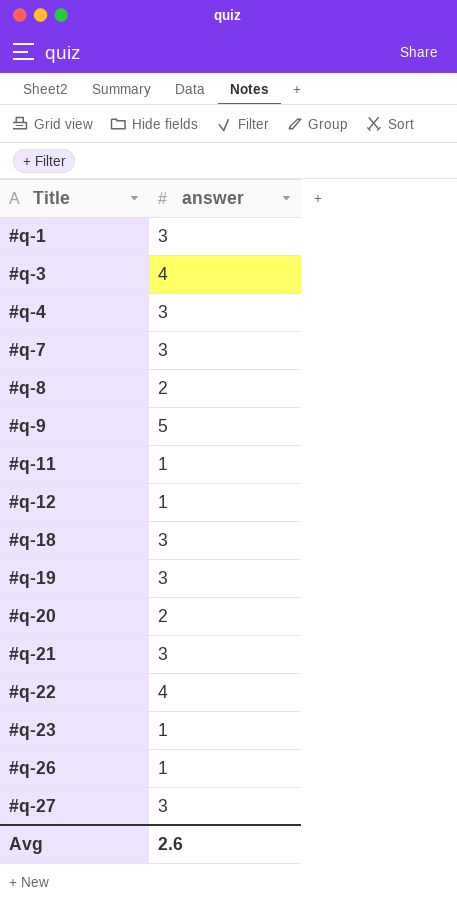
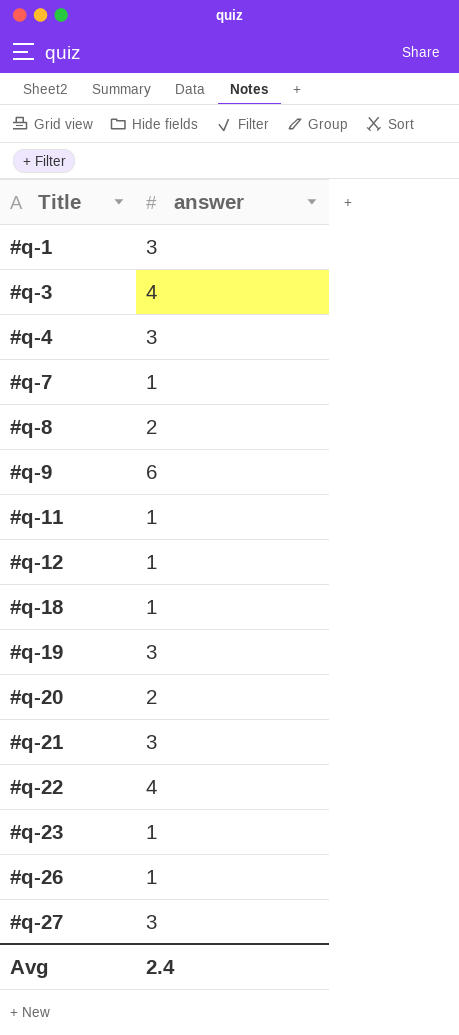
#q-7 | answer: 3 -> 1
#q-9 | answer: 5 -> 6
#q-18 | answer: 3 -> 1
Avg | answer: 2.6 -> 2.4

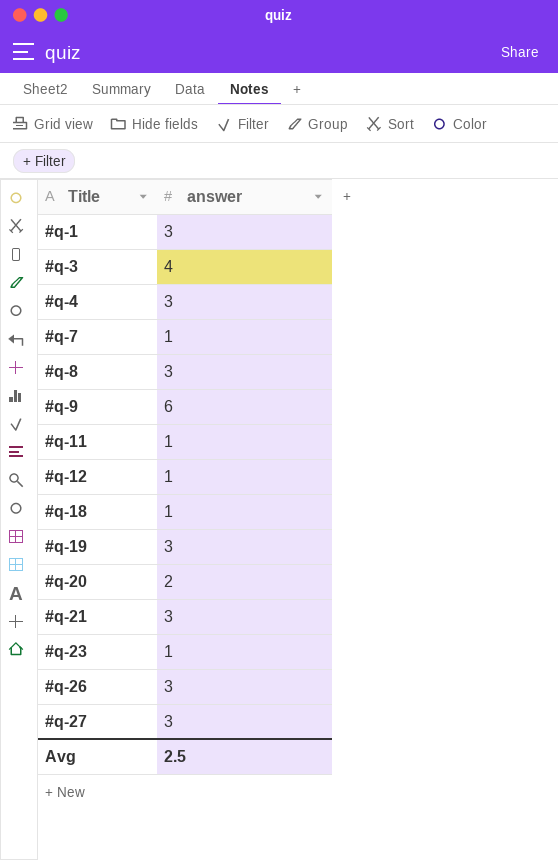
row #q-22: 4 -> none
#q-8 | answer: 2 -> 3
#q-26 | answer: 1 -> 3
Avg | answer: 2.4 -> 2.5

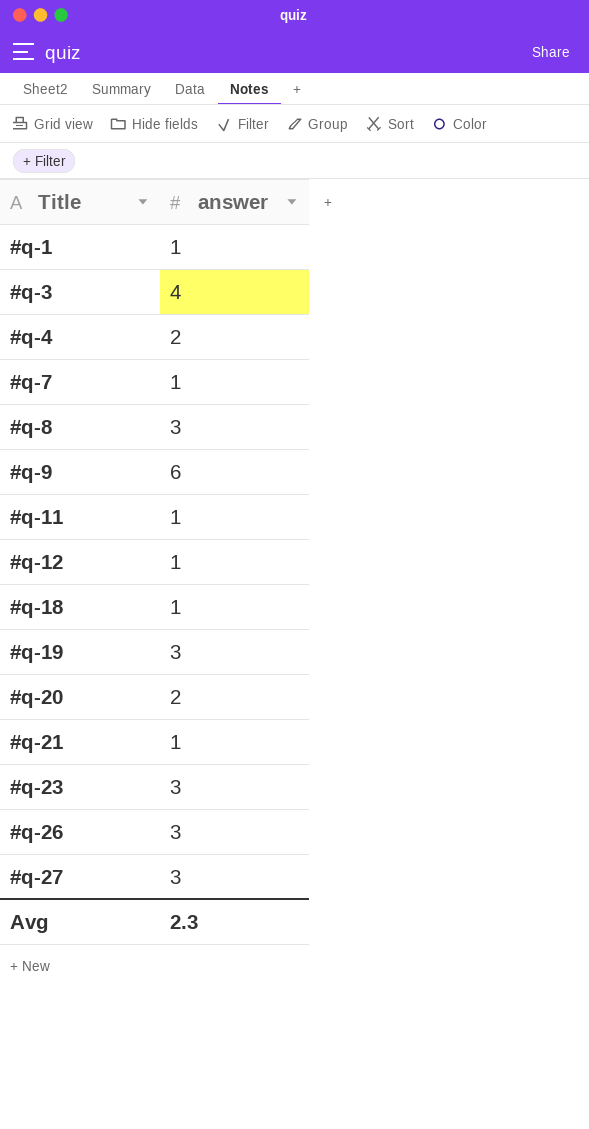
#q-1 | answer: 3 -> 1
#q-4 | answer: 3 -> 2
#q-21 | answer: 3 -> 1
#q-23 | answer: 1 -> 3
Avg | answer: 2.5 -> 2.3

